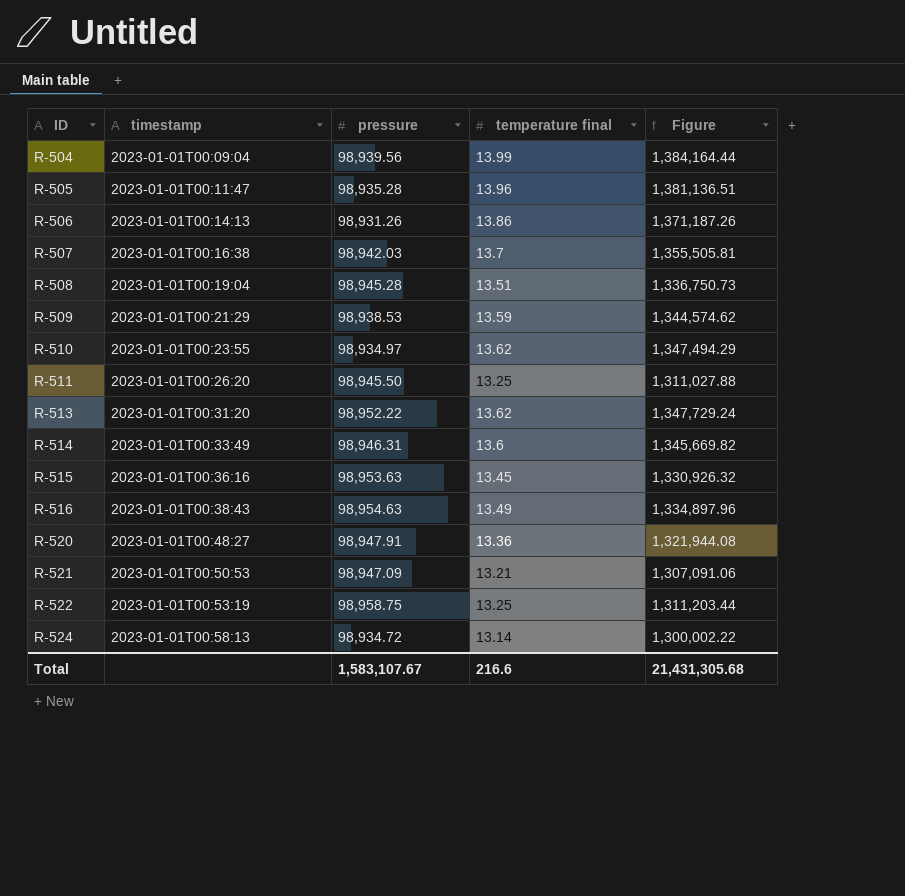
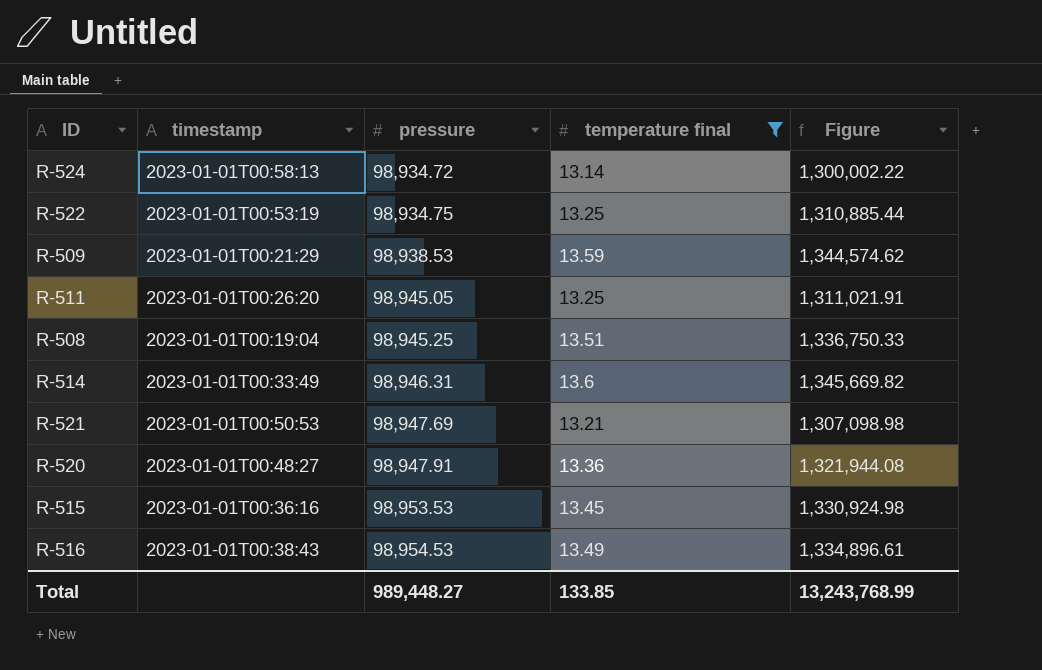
filter: none -> temperature final <= 13.6
row order: ID ascending -> pressure ascending
R-522 | pressure: 98,958.75 -> 98,934.75
R-522 | Figure: 1,311,203.44 -> 1,310,885.44
R-511 | pressure: 98,945.50 -> 98,945.05
R-511 | Figure: 1,311,027.88 -> 1,311,021.91
R-508 | pressure: 98,945.28 -> 98,945.25
R-508 | Figure: 1,336,750.73 -> 1,336,750.33
R-521 | pressure: 98,947.09 -> 98,947.69
R-521 | Figure: 1,307,091.06 -> 1,307,098.98
R-515 | pressure: 98,953.63 -> 98,953.53
R-515 | Figure: 1,330,926.32 -> 1,330,924.98
R-516 | pressure: 98,954.63 -> 98,954.53
R-516 | Figure: 1,334,897.96 -> 1,334,896.61
Total | pressure: 1,583,107.67 -> 989,448.27
Total | temperature final: 216.6 -> 133.85
Total | Figure: 21,431,305.68 -> 13,243,768.99

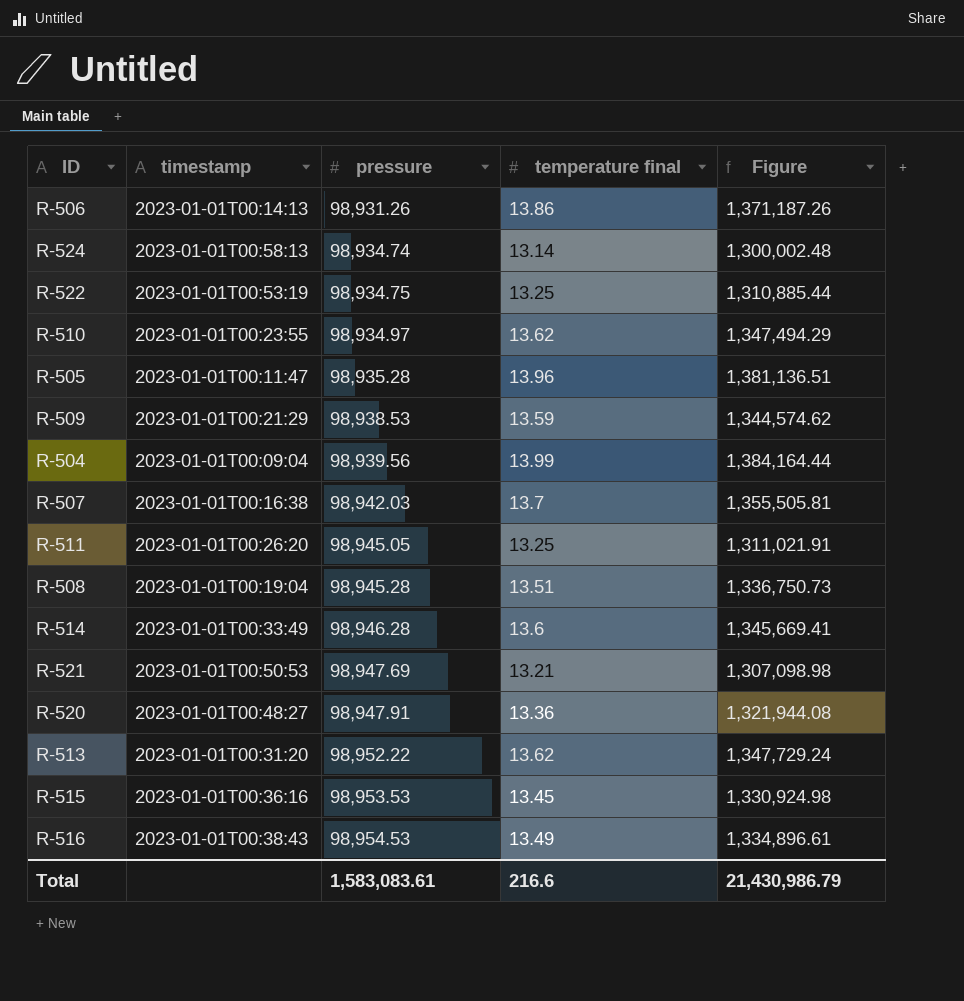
filter: temperature final <= 13.6 -> none
R-524 | pressure: 98,934.72 -> 98,934.74
R-524 | Figure: 1,300,002.22 -> 1,300,002.48
R-508 | pressure: 98,945.25 -> 98,945.28
R-508 | Figure: 1,336,750.33 -> 1,336,750.73
R-514 | pressure: 98,946.31 -> 98,946.28
R-514 | Figure: 1,345,669.82 -> 1,345,669.41
Total | pressure: 989,448.27 -> 1,583,083.61
Total | temperature final: 133.85 -> 216.6
Total | Figure: 13,243,768.99 -> 21,430,986.79

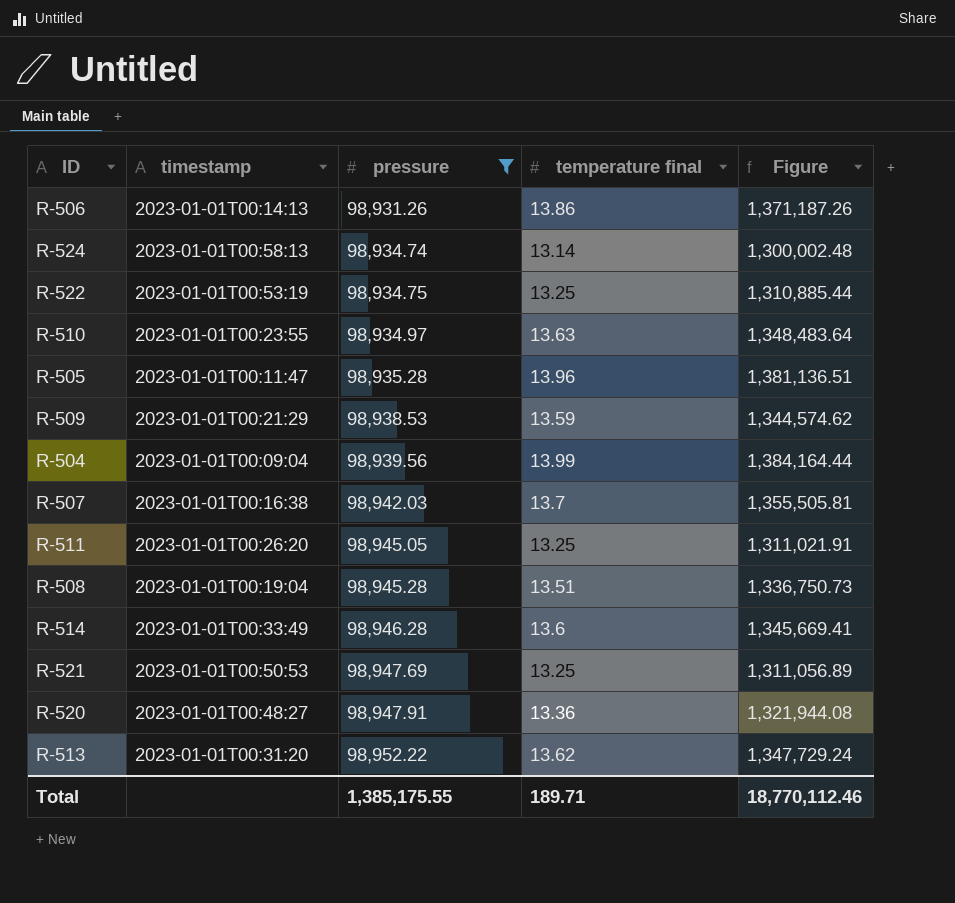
filter: none -> pressure <= 98,952.22
R-510 | temperature final: 13.62 -> 13.63
R-510 | Figure: 1,347,494.29 -> 1,348,483.64
R-521 | temperature final: 13.21 -> 13.25
R-521 | Figure: 1,307,098.98 -> 1,311,056.89
Total | pressure: 1,583,083.61 -> 1,385,175.55
Total | temperature final: 216.6 -> 189.71
Total | Figure: 21,430,986.79 -> 18,770,112.46

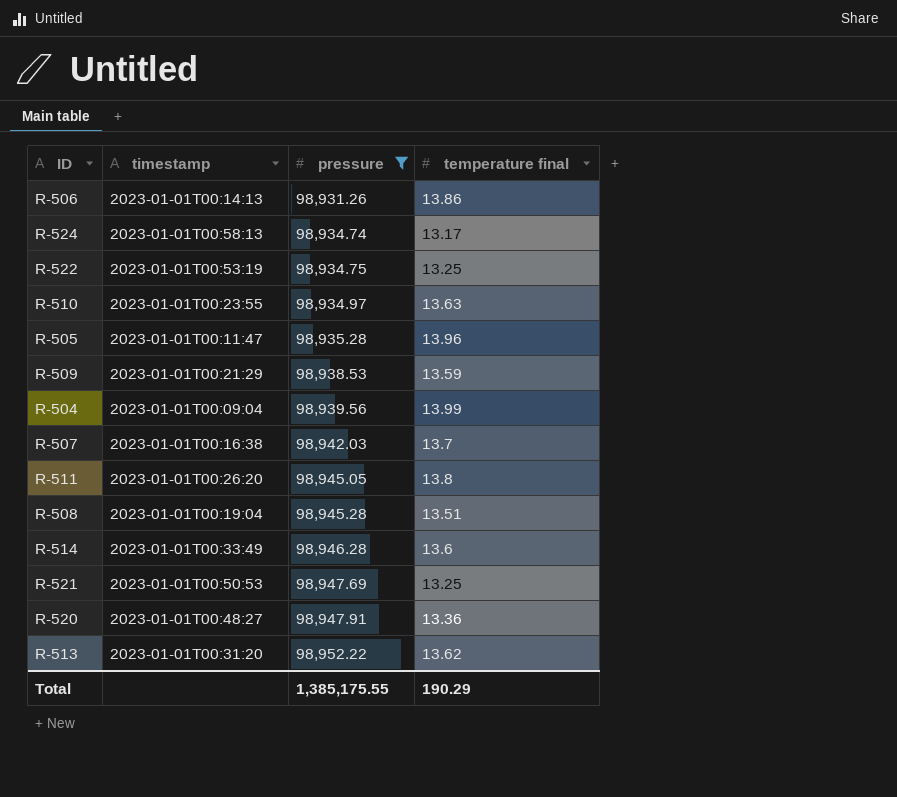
column Figure | formula: [pressure] * [temperature final] -> none
R-524 | temperature final: 13.14 -> 13.17
R-511 | temperature final: 13.25 -> 13.8
Total | temperature final: 189.71 -> 190.29

